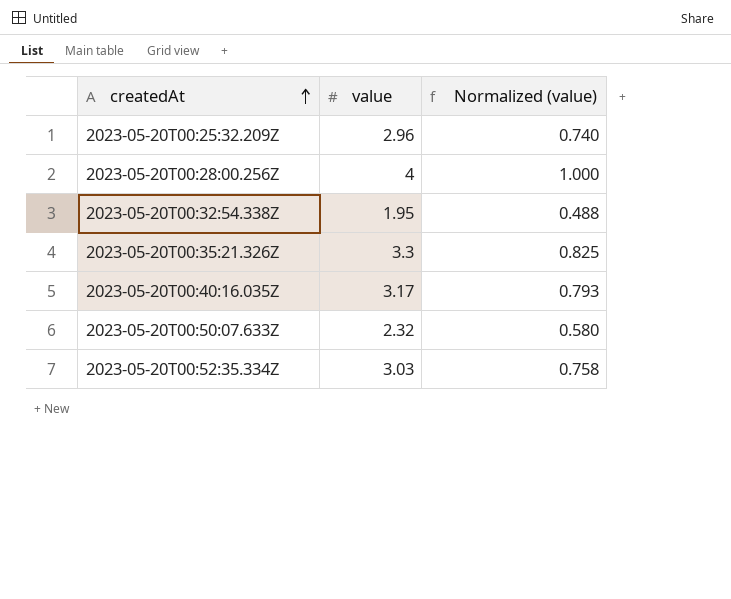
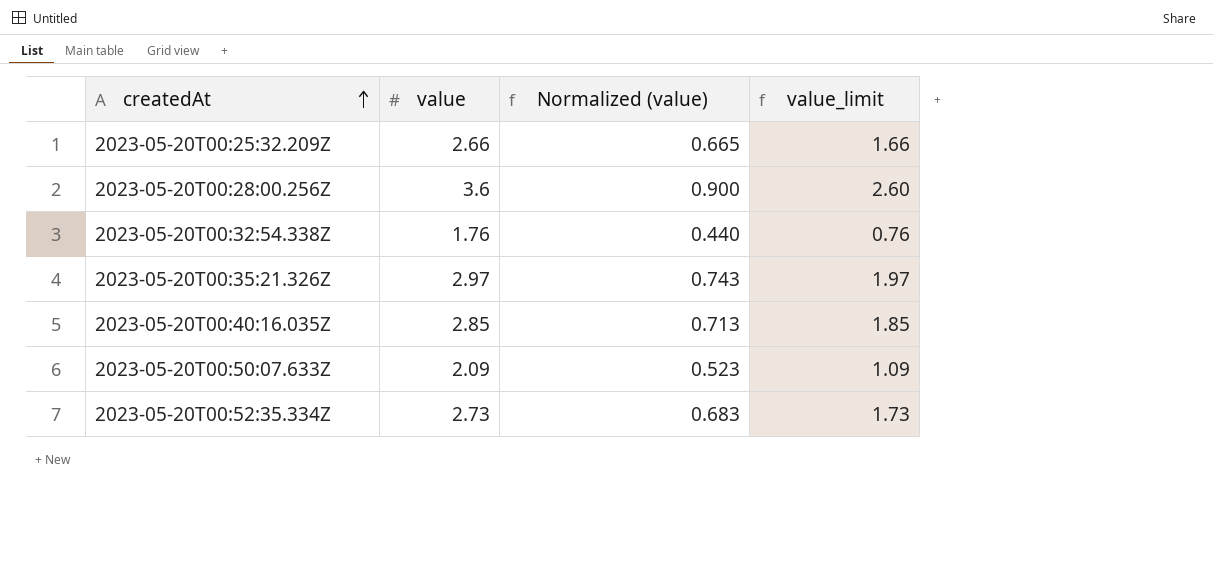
column value_limit | formula: none -> [value] - 1
2023-05-20T00:25:32.209Z | value: 2.96 -> 2.66
2023-05-20T00:25:32.209Z | Normalized (value): 0.740 -> 0.665
2023-05-20T00:28:00.256Z | value: 4 -> 3.6
2023-05-20T00:28:00.256Z | Normalized (value): 1.000 -> 0.900
2023-05-20T00:32:54.338Z | value: 1.95 -> 1.76
2023-05-20T00:32:54.338Z | Normalized (value): 0.488 -> 0.440
2023-05-20T00:35:21.326Z | value: 3.3 -> 2.97
2023-05-20T00:35:21.326Z | Normalized (value): 0.825 -> 0.743
2023-05-20T00:40:16.035Z | value: 3.17 -> 2.85
2023-05-20T00:40:16.035Z | Normalized (value): 0.793 -> 0.713
2023-05-20T00:50:07.633Z | value: 2.32 -> 2.09
2023-05-20T00:50:07.633Z | Normalized (value): 0.580 -> 0.523
2023-05-20T00:52:35.334Z | value: 3.03 -> 2.73
2023-05-20T00:52:35.334Z | Normalized (value): 0.758 -> 0.683

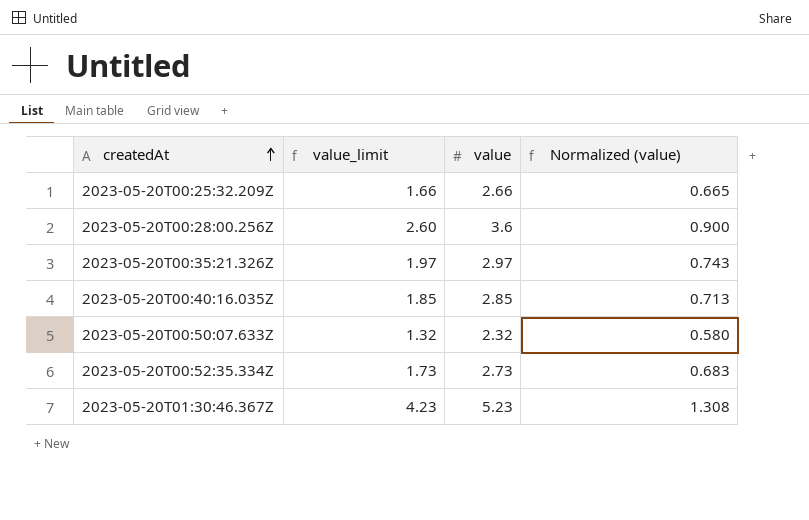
column value_limit | position: 4 -> 2
row 2023-05-20T00:32:54.338Z: 1.76 | 0.440 | 0.76 -> none
2023-05-20T00:50:07.633Z | value_limit: 1.09 -> 1.32
2023-05-20T00:50:07.633Z | value: 2.09 -> 2.32
2023-05-20T00:50:07.633Z | Normalized (value): 0.523 -> 0.580
row 2023-05-20T01:30:46.367Z: none -> 4.23 | 5.23 | 1.308

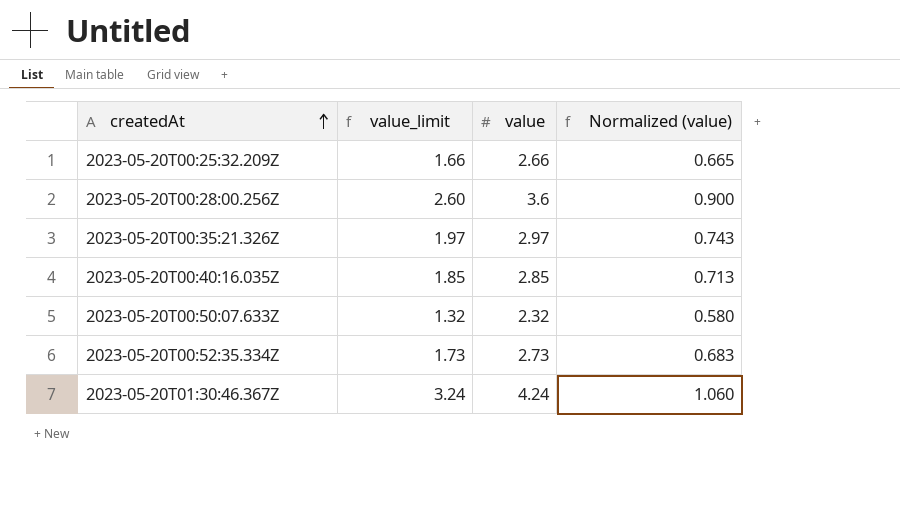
2023-05-20T01:30:46.367Z | value_limit: 4.23 -> 3.24
2023-05-20T01:30:46.367Z | value: 5.23 -> 4.24
2023-05-20T01:30:46.367Z | Normalized (value): 1.308 -> 1.060

